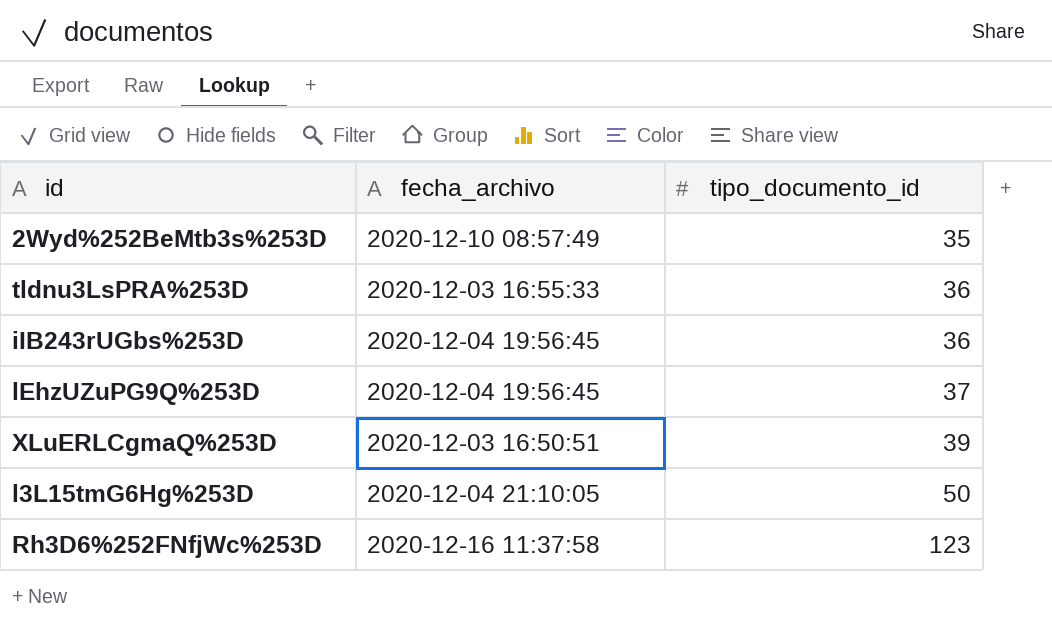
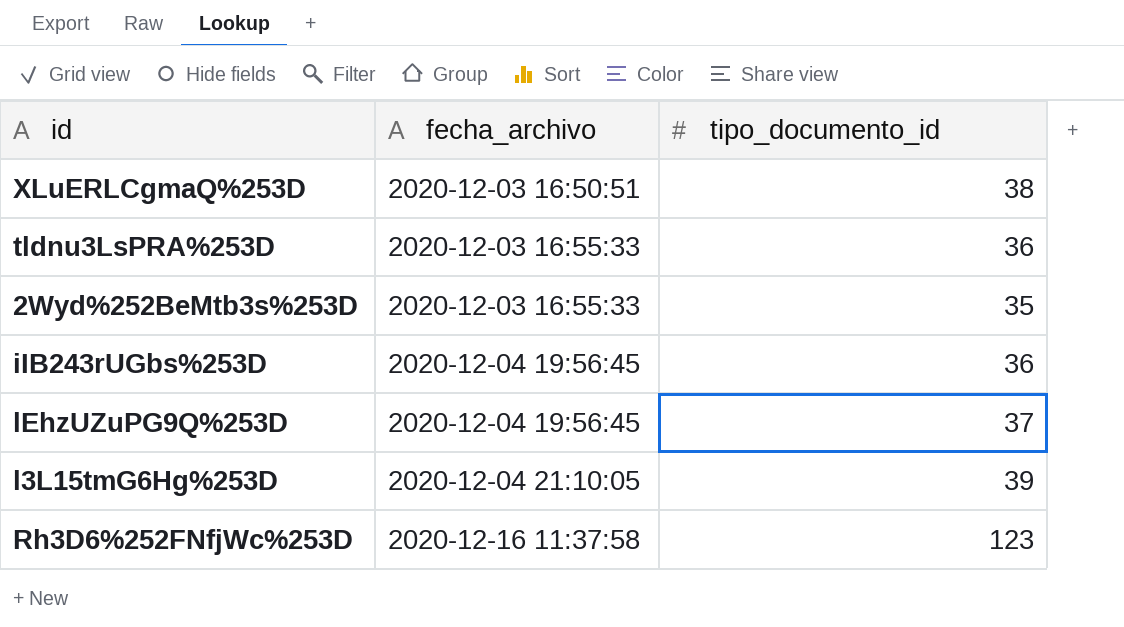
row order: tipo_documento_id ascending -> fecha_archivo ascending
XLuERLCgmaQ%253D | tipo_documento_id: 39 -> 38
2Wyd%252BeMtb3s%253D | fecha_archivo: 2020-12-10 08:57:49 -> 2020-12-03 16:55:33
l3L15tmG6Hg%253D | tipo_documento_id: 50 -> 39

